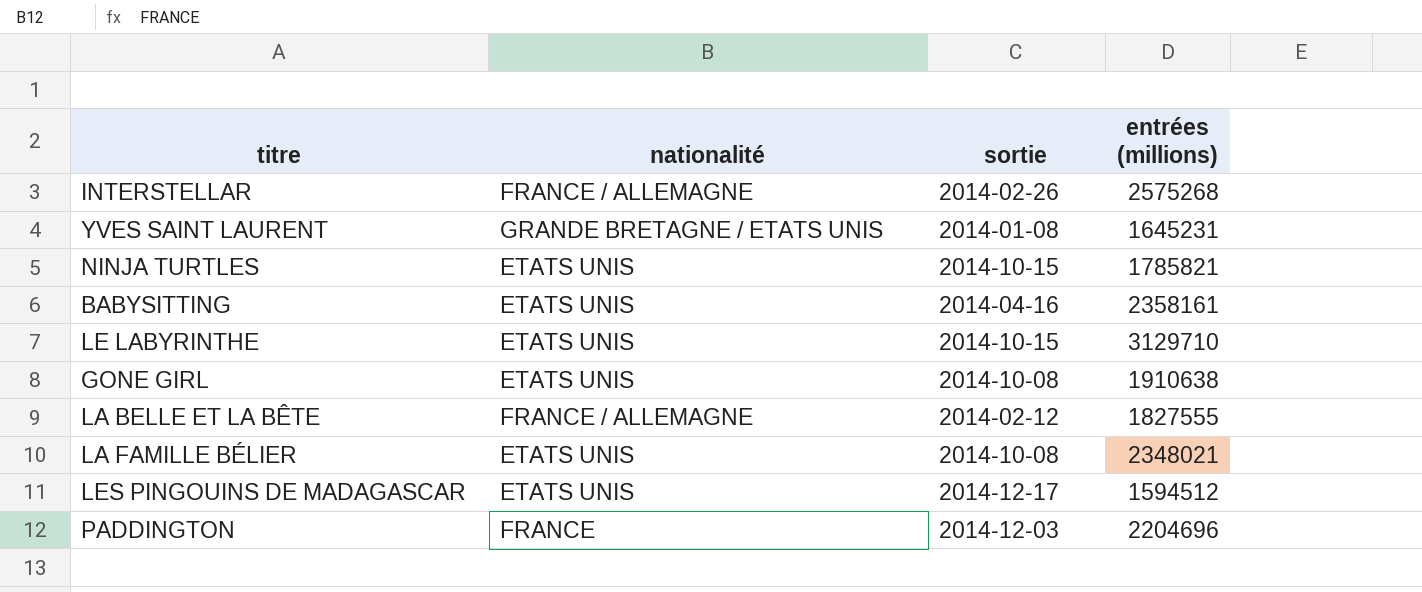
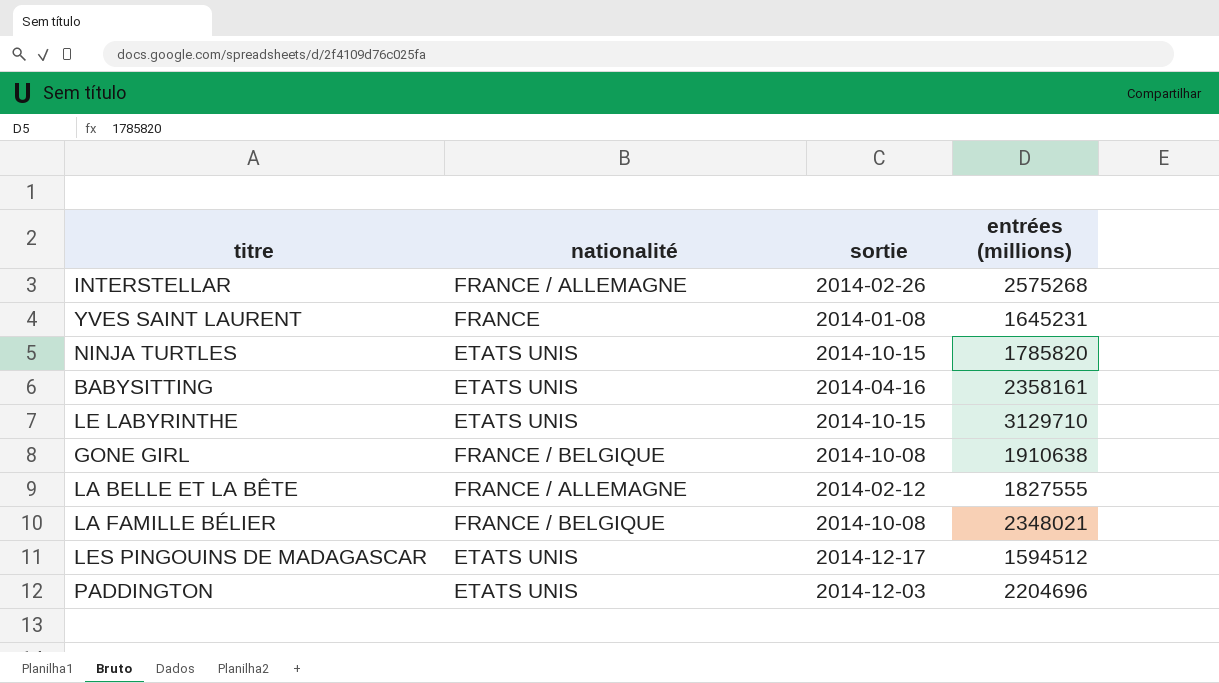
YVES SAINT LAURENT | nationalité: GRANDE BRETAGNE / ETATS UNIS -> FRANCE
NINJA TURTLES | entrées (millions): 1785821 -> 1785820
GONE GIRL | nationalité: ETATS UNIS -> FRANCE / BELGIQUE
LA FAMILLE BÉLIER | nationalité: ETATS UNIS -> FRANCE / BELGIQUE
PADDINGTON | nationalité: FRANCE -> ETATS UNIS

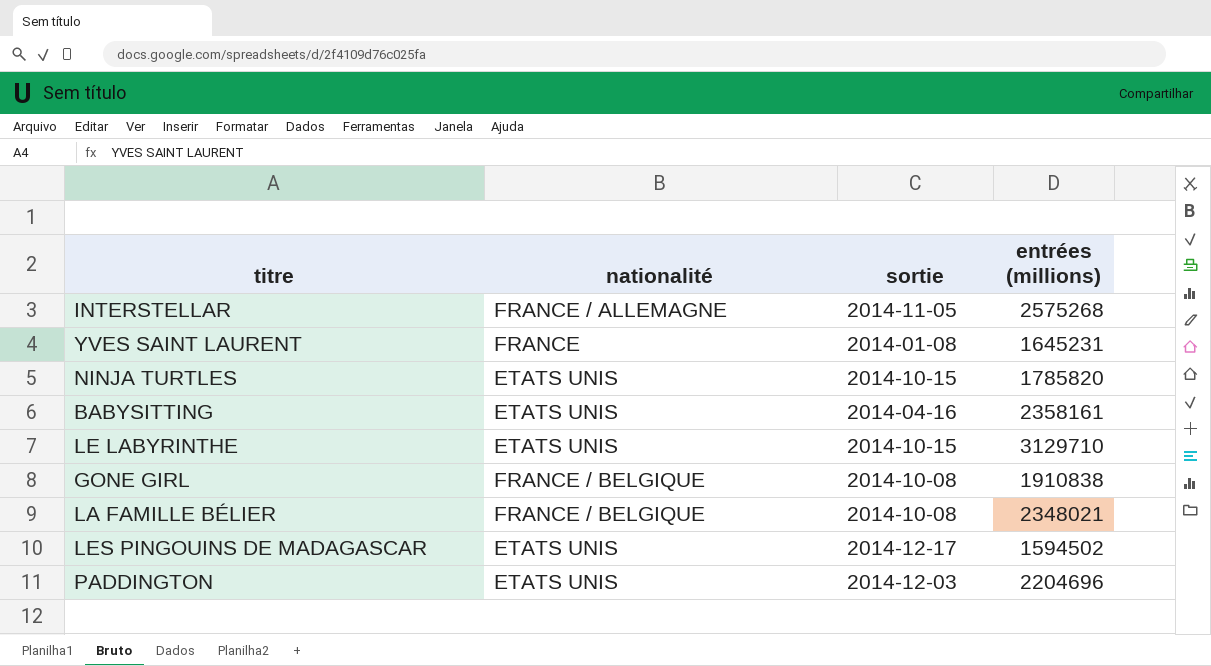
row LA BELLE ET LA BÊTE: FRANCE / ALLEMAGNE | 2014-02-12 | 1827555 -> none
INTERSTELLAR | sortie: 2014-02-26 -> 2014-11-05
GONE GIRL | entrées (millions): 1910638 -> 1910838
LES PINGOUINS DE MADAGASCAR | entrées (millions): 1594512 -> 1594502

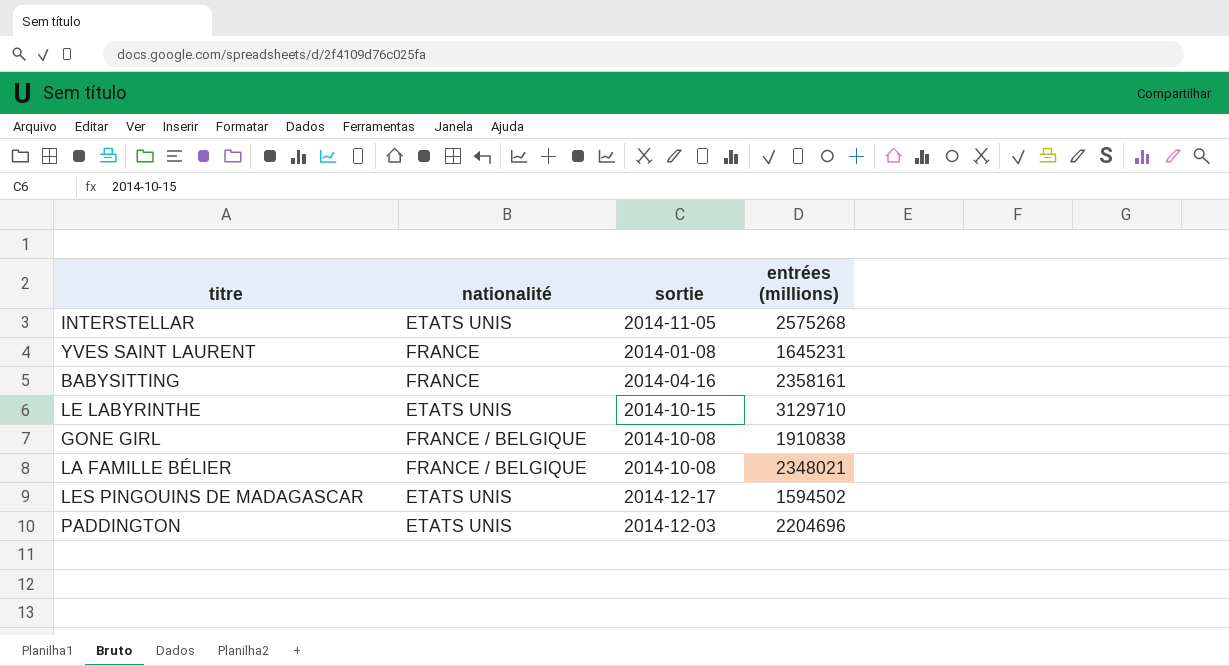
row NINJA TURTLES: ETATS UNIS | 2014-10-15 | 1785820 -> none
INTERSTELLAR | nationalité: FRANCE / ALLEMAGNE -> ETATS UNIS
BABYSITTING | nationalité: ETATS UNIS -> FRANCE

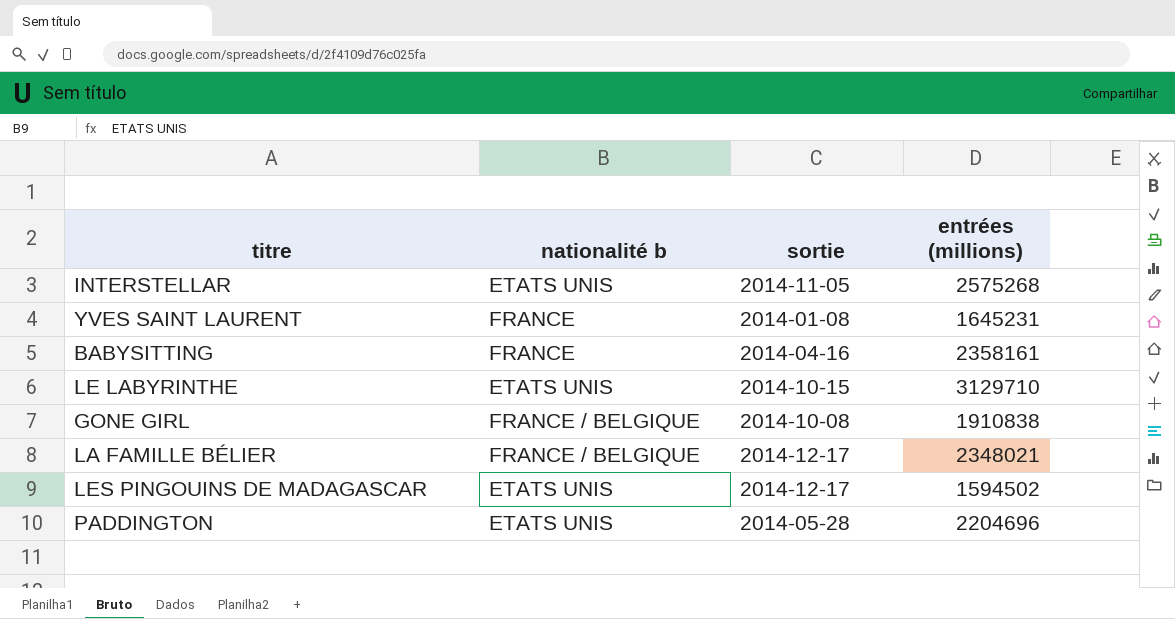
column name: nationalité -> nationalité b
LA FAMILLE BÉLIER | sortie: 2014-10-08 -> 2014-12-17
PADDINGTON | sortie: 2014-12-03 -> 2014-05-28

